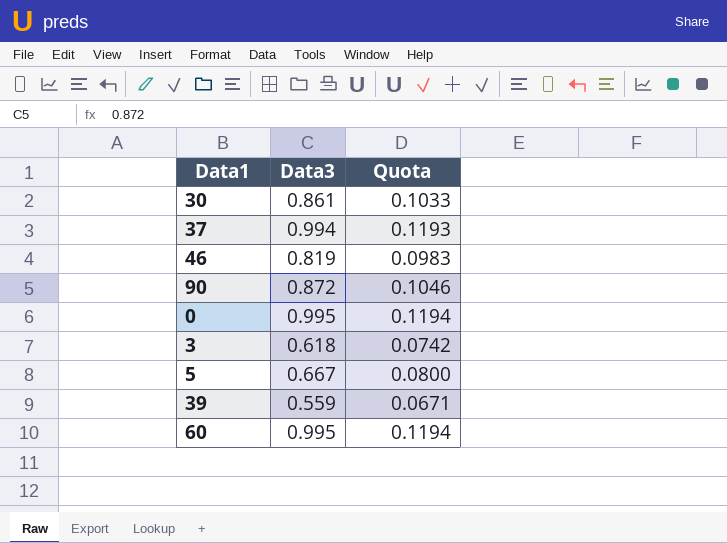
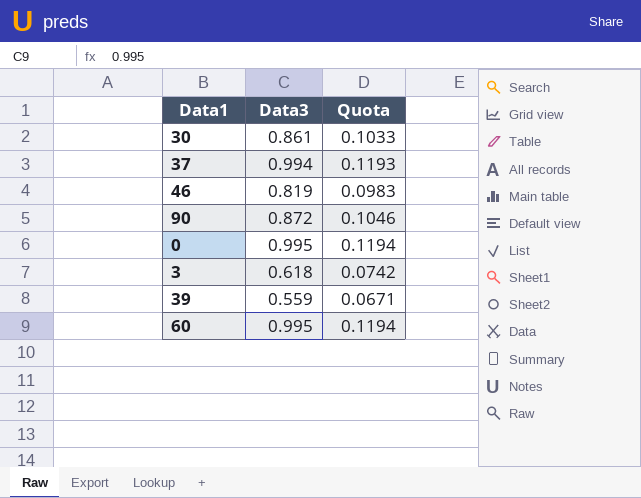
row 5: 0.667 | 0.0800 -> none

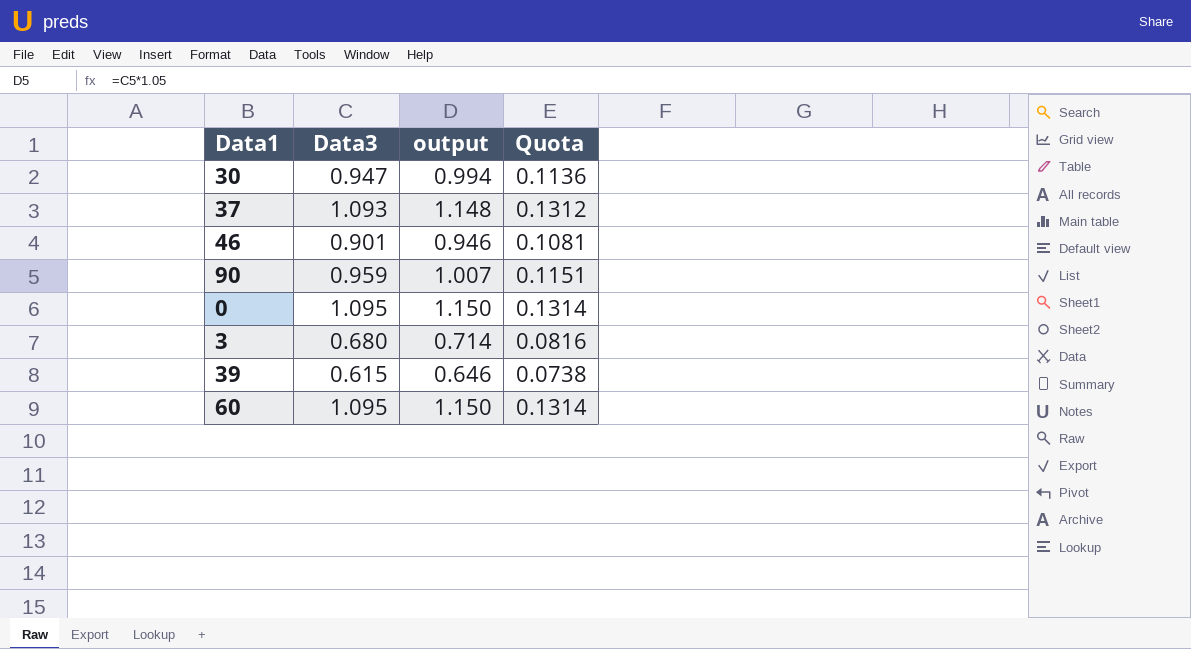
column output | formula: none -> [Data3] * 1.05
30 | Data3: 0.861 -> 0.947
30 | Quota: 0.1033 -> 0.1136
37 | Data3: 0.994 -> 1.093
37 | Quota: 0.1193 -> 0.1312
46 | Data3: 0.819 -> 0.901
46 | Quota: 0.0983 -> 0.1081
90 | Data3: 0.872 -> 0.959
90 | Quota: 0.1046 -> 0.1151
0 | Data3: 0.995 -> 1.095
0 | Quota: 0.1194 -> 0.1314
3 | Data3: 0.618 -> 0.680
3 | Quota: 0.0742 -> 0.0816
39 | Data3: 0.559 -> 0.615
39 | Quota: 0.0671 -> 0.0738
60 | Data3: 0.995 -> 1.095
60 | Quota: 0.1194 -> 0.1314

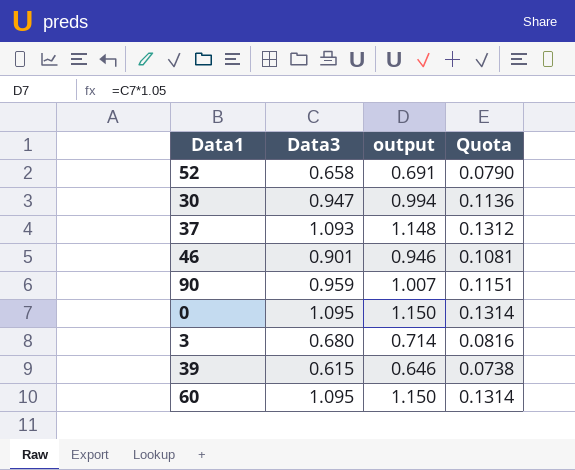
row 52: none -> 0.658 | 0.691 | 0.0790

